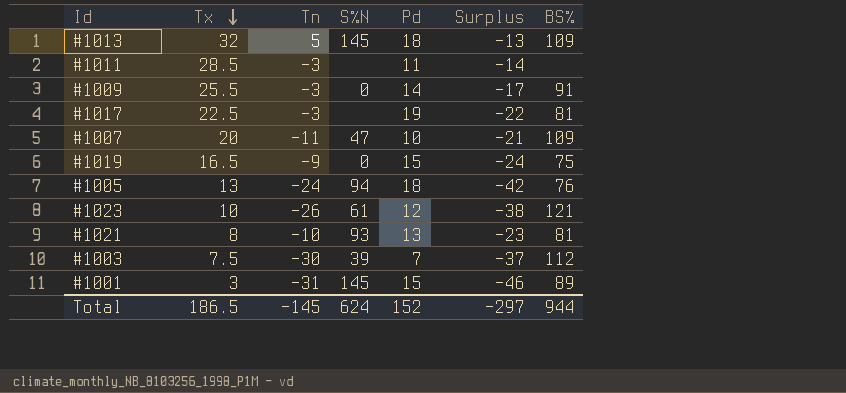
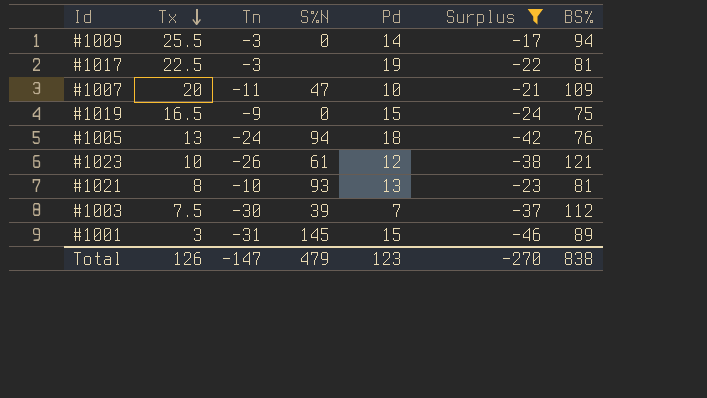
filter: none -> Surplus <= -17
#1009 | BS%: 91 -> 94
Total | Tx: 186.5 -> 126
Total | Tn: -145 -> -147
Total | S%N: 624 -> 479
Total | Pd: 152 -> 123
Total | Surplus: -297 -> -270
Total | BS%: 944 -> 838

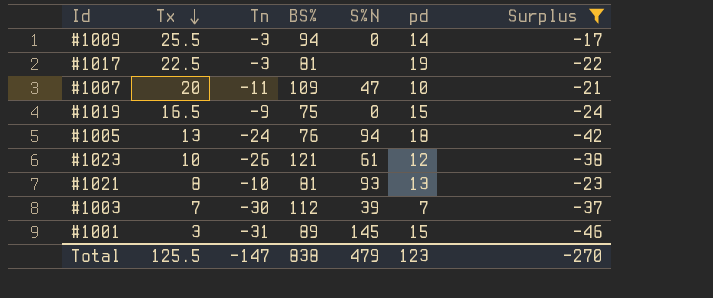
column BS% | position: 7 -> 4
column name: Pd -> pd
#1003 | Tx: 7.5 -> 7
Total | Tx: 126 -> 125.5

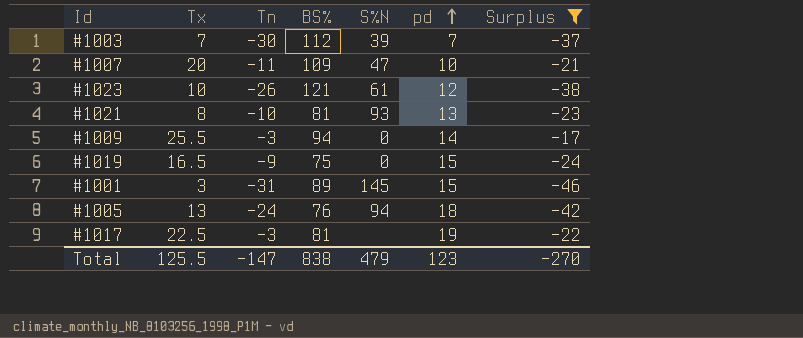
row order: Tx descending -> pd ascending

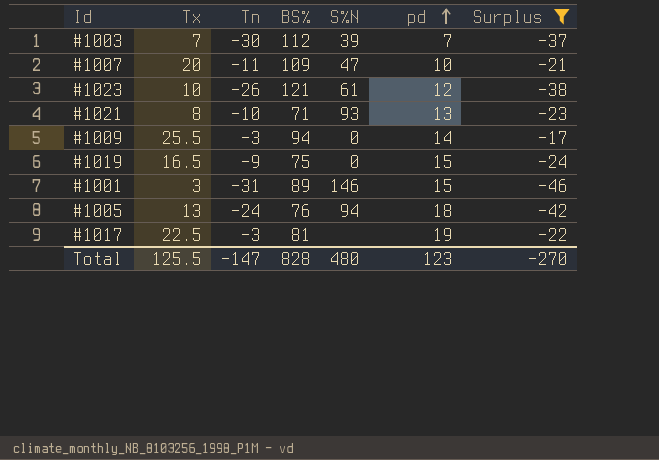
#1021 | BS%: 81 -> 71
#1001 | S%N: 145 -> 146
Total | BS%: 838 -> 828
Total | S%N: 479 -> 480

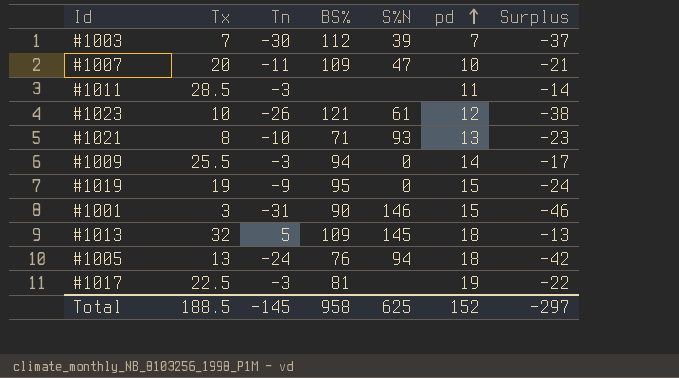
filter: Surplus <= -17 -> none
#1019 | Tx: 16.5 -> 19
#1019 | BS%: 75 -> 95
#1001 | BS%: 89 -> 90
Total | Tx: 125.5 -> 188.5
Total | Tn: -147 -> -145
Total | BS%: 828 -> 958
Total | S%N: 480 -> 625
Total | pd: 123 -> 152
Total | Surplus: -270 -> -297

